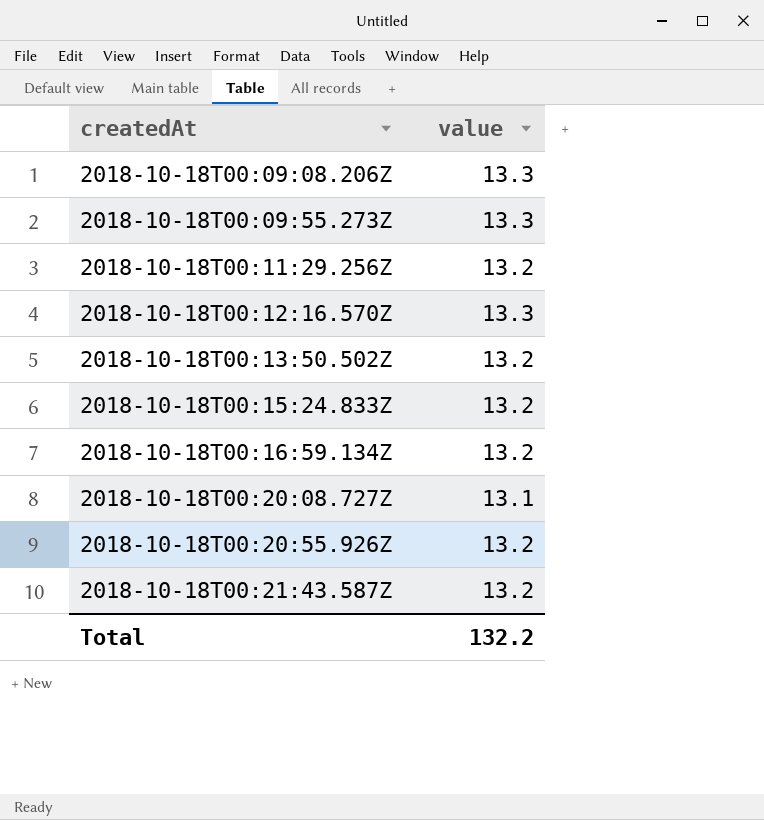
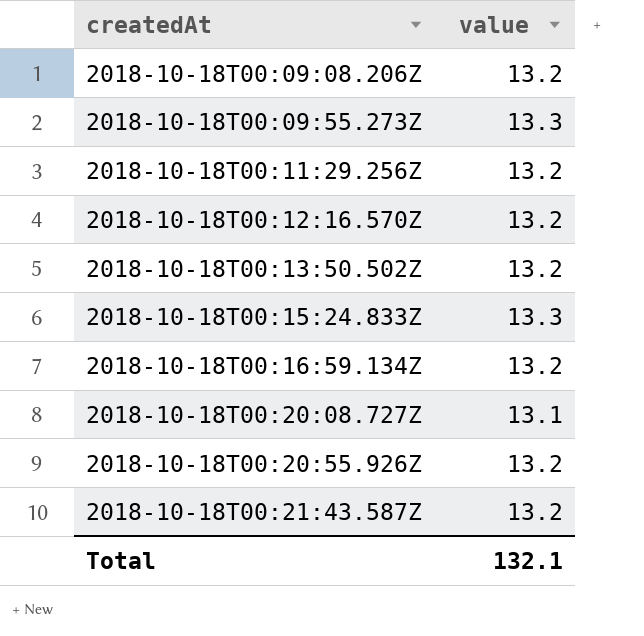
2018-10-18T00:09:08.206Z | value: 13.3 -> 13.2
2018-10-18T00:12:16.570Z | value: 13.3 -> 13.2
2018-10-18T00:15:24.833Z | value: 13.2 -> 13.3
Total | value: 132.2 -> 132.1

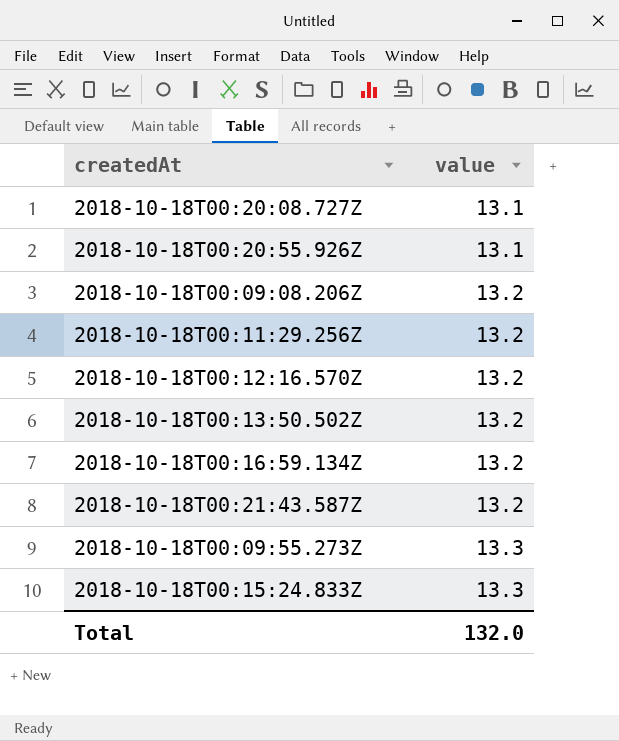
row order: createdAt ascending -> value ascending
2018-10-18T00:20:55.926Z | value: 13.2 -> 13.1
Total | value: 132.1 -> 132.0

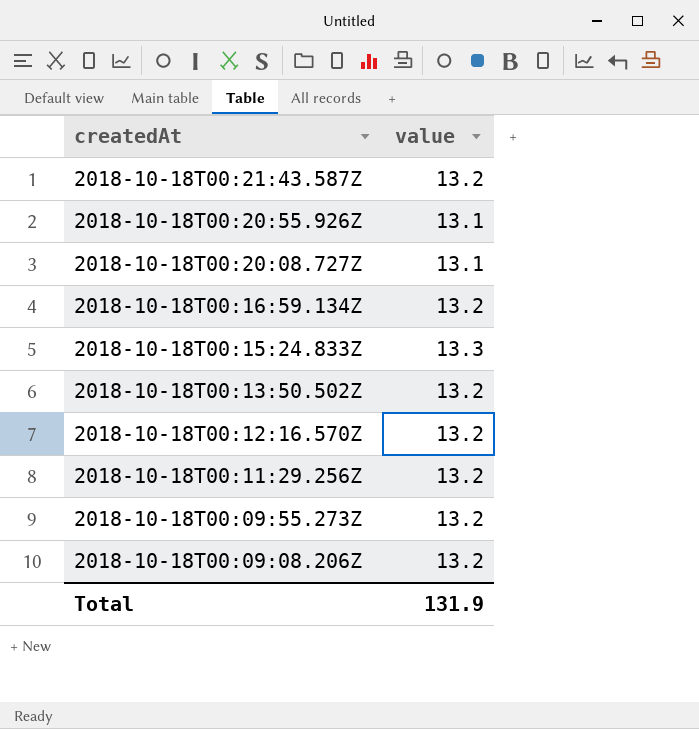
row order: value ascending -> createdAt descending
2018-10-18T00:09:55.273Z | value: 13.3 -> 13.2
Total | value: 132.0 -> 131.9

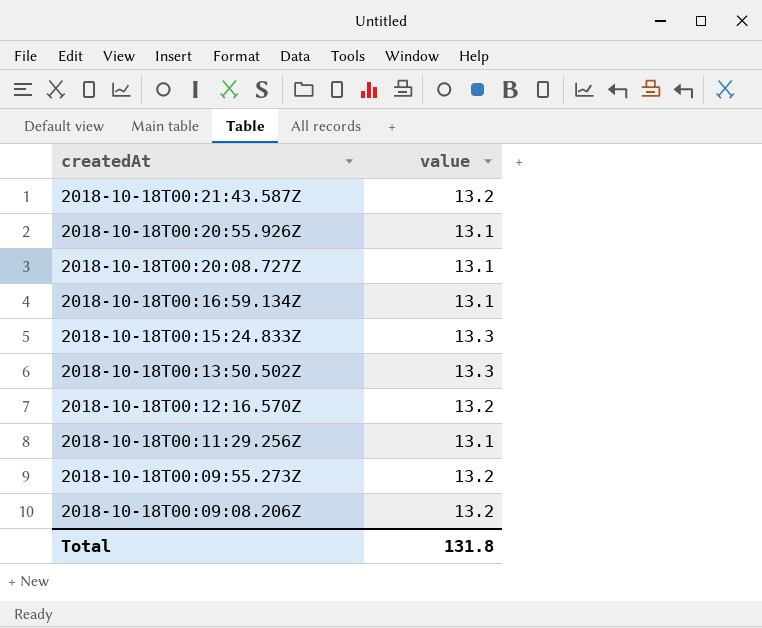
2018-10-18T00:16:59.134Z | value: 13.2 -> 13.1
2018-10-18T00:13:50.502Z | value: 13.2 -> 13.3
2018-10-18T00:11:29.256Z | value: 13.2 -> 13.1
Total | value: 131.9 -> 131.8

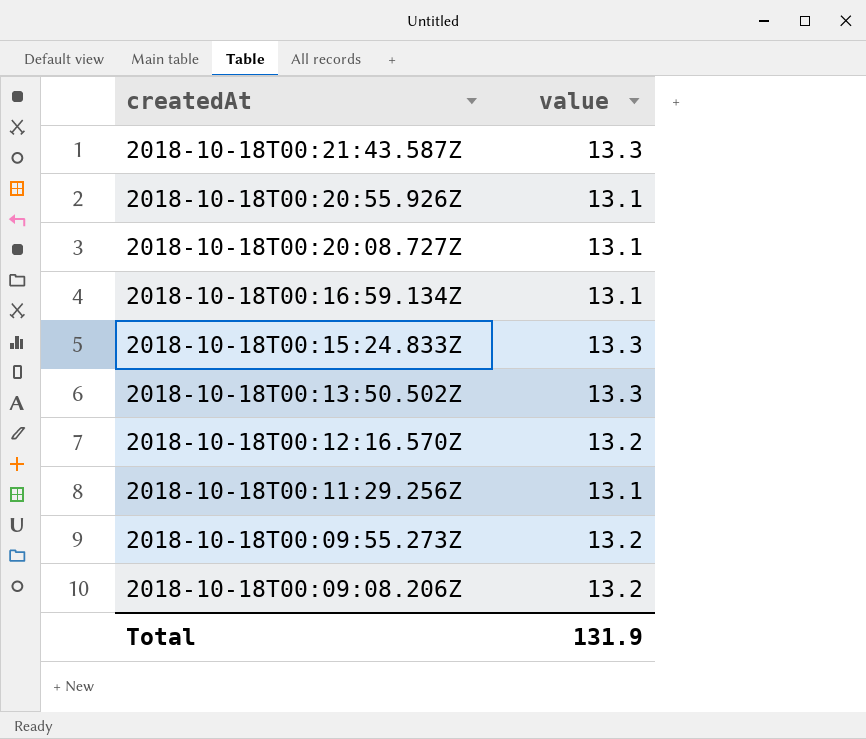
2018-10-18T00:21:43.587Z | value: 13.2 -> 13.3
Total | value: 131.8 -> 131.9

